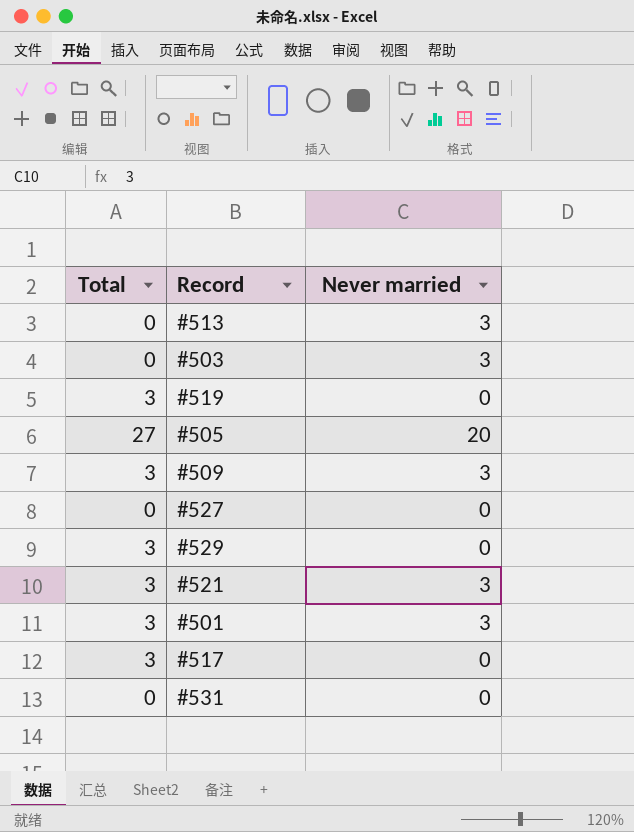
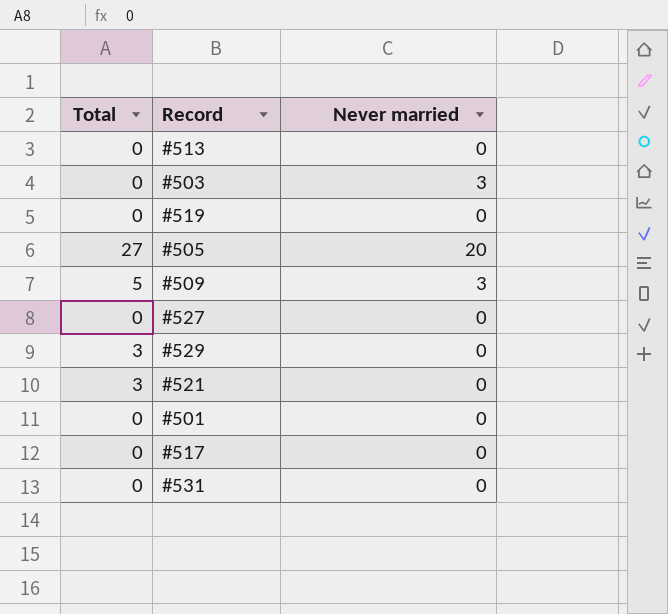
#513 | Never married: 3 -> 0
#519 | Total: 3 -> 0
#509 | Total: 3 -> 5
#521 | Never married: 3 -> 0
#501 | Total: 3 -> 0
#501 | Never married: 3 -> 0
#517 | Total: 3 -> 0

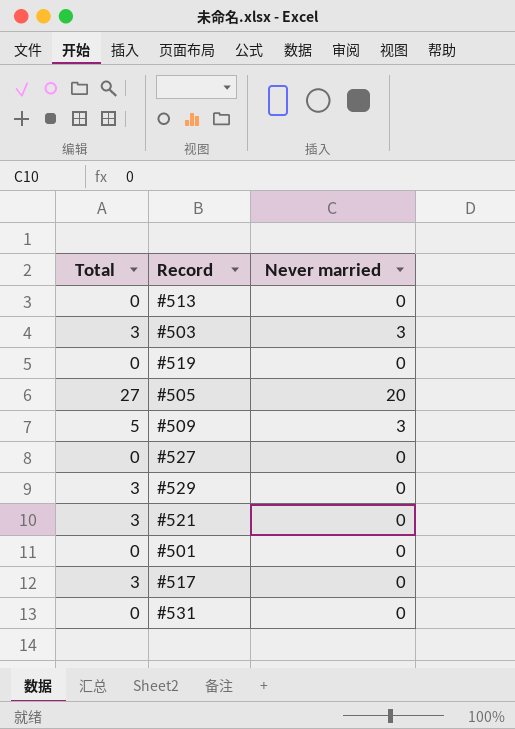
#503 | Total: 0 -> 3
#517 | Total: 0 -> 3

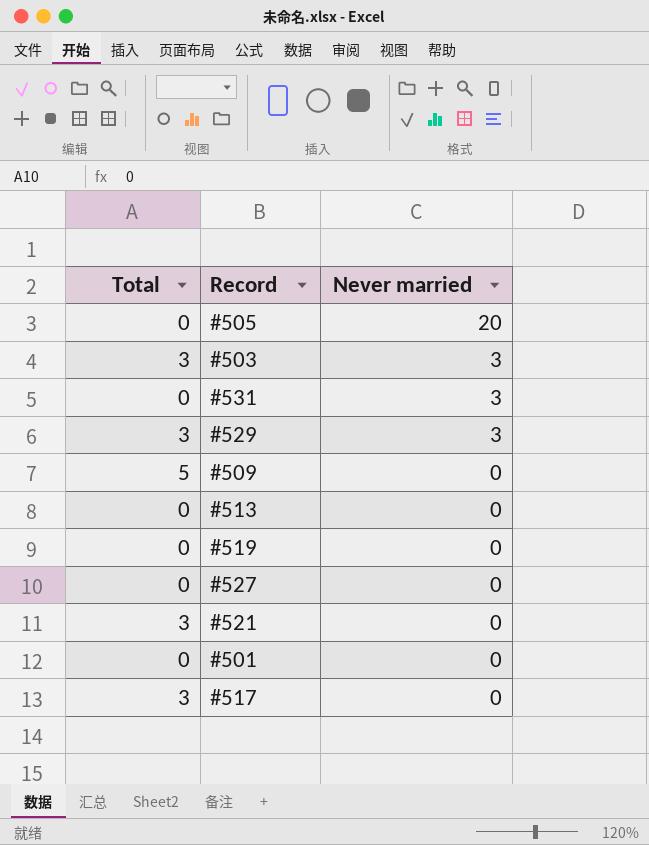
row order: none -> Never married descending
#505 | Total: 27 -> 0
#531 | Never married: 0 -> 3
#529 | Never married: 0 -> 3
#509 | Never married: 3 -> 0

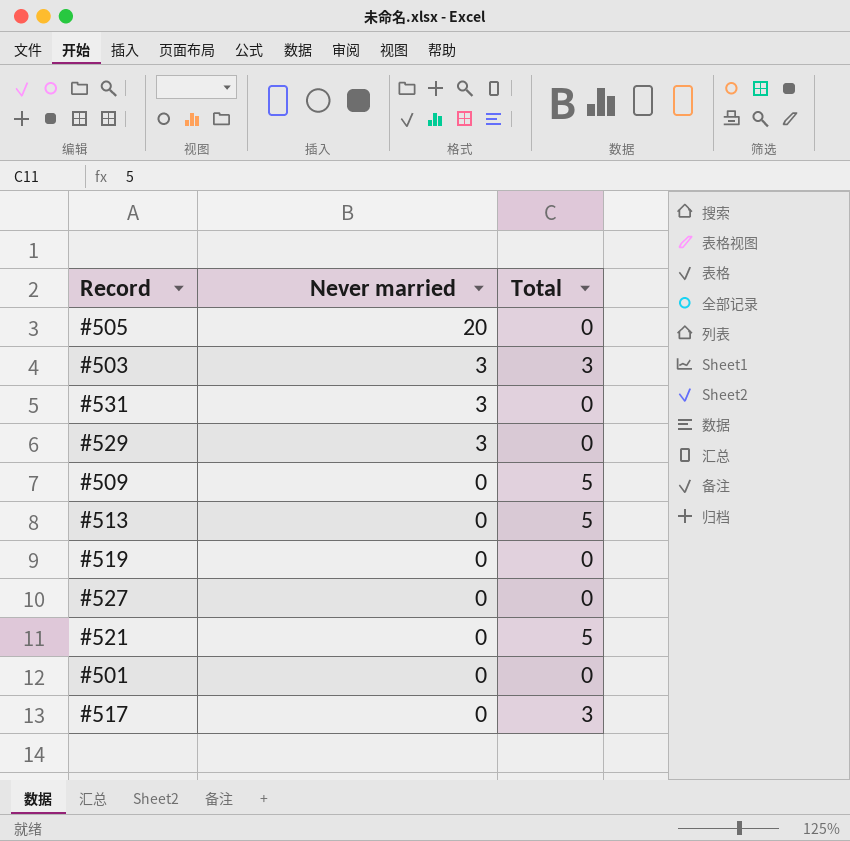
column Total | position: 1 -> 3
#529 | Total: 3 -> 0
#513 | Total: 0 -> 5
#521 | Total: 3 -> 5

